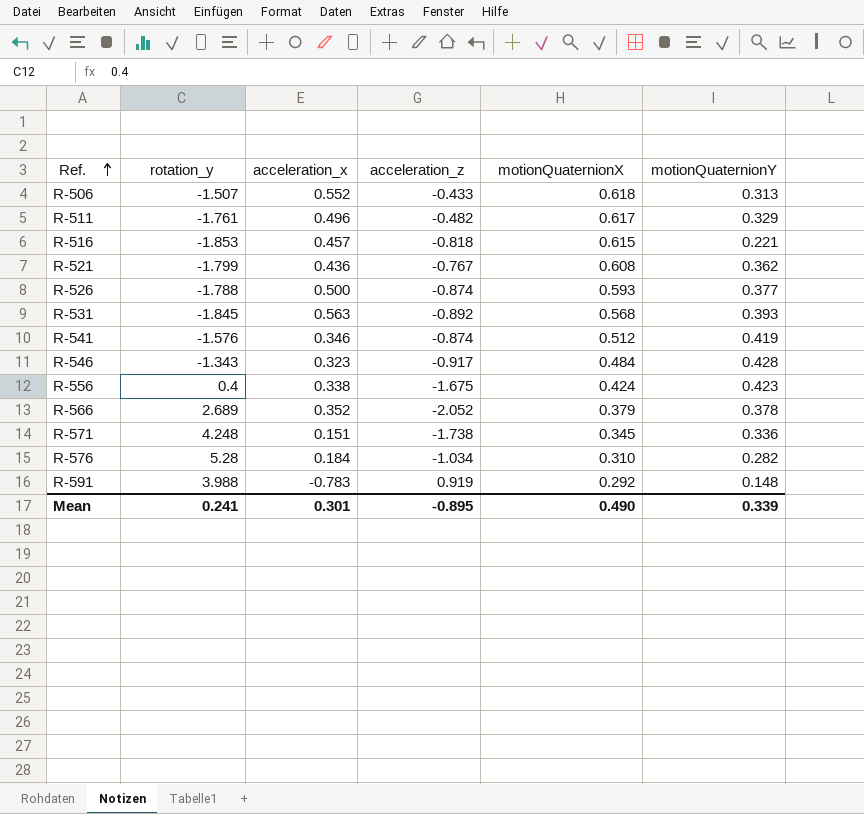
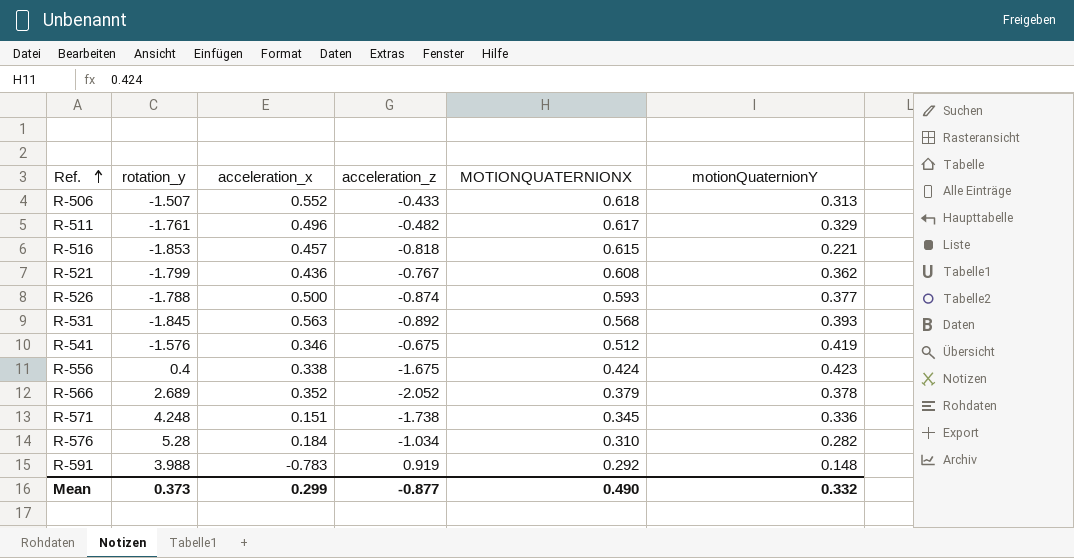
column name: motionQuaternionX -> MOTIONQUATERNIONX
row R-546: -1.343 | 0.323 | -0.917 | 0.484 | 0.428 -> none
R-541 | acceleration_z: -0.874 -> -0.675
Mean | rotation_y: 0.241 -> 0.373
Mean | acceleration_x: 0.301 -> 0.299
Mean | acceleration_z: -0.895 -> -0.877
Mean | motionQuaternionY: 0.339 -> 0.332

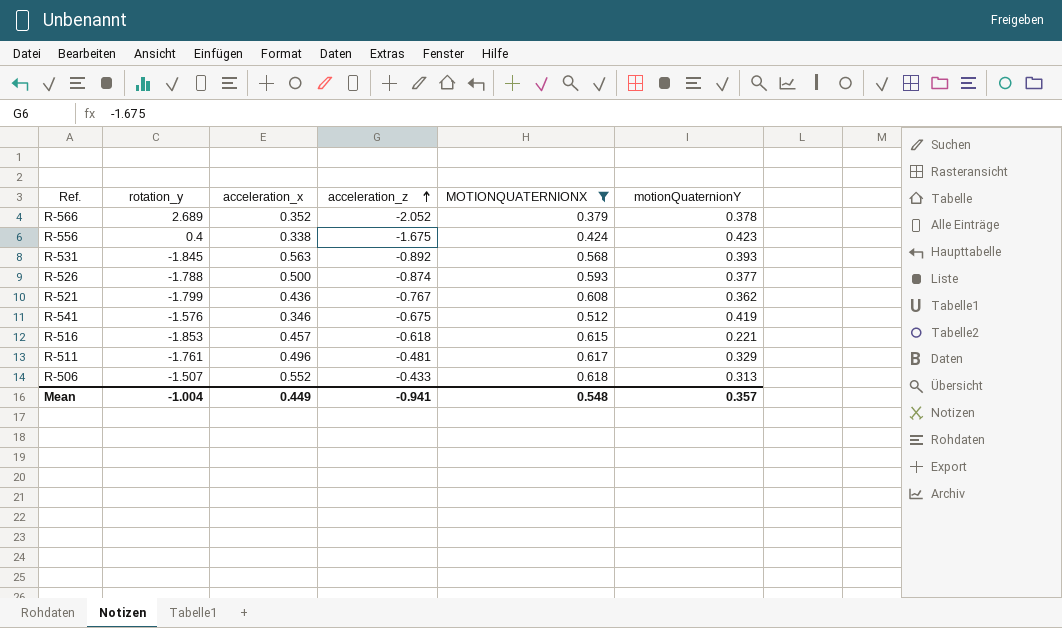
filter: none -> MOTIONQUATERNIONX >= 0.379
row order: Ref. ascending -> acceleration_z ascending
R-516 | acceleration_z: -0.818 -> -0.618
R-511 | acceleration_z: -0.482 -> -0.481
Mean | rotation_y: 0.373 -> -1.004
Mean | acceleration_x: 0.299 -> 0.449
Mean | acceleration_z: -0.877 -> -0.941
Mean | MOTIONQUATERNIONX: 0.490 -> 0.548
Mean | motionQuaternionY: 0.332 -> 0.357

